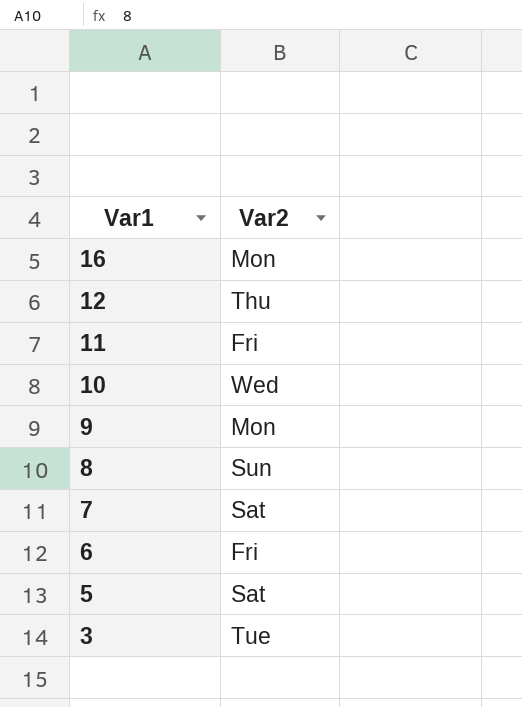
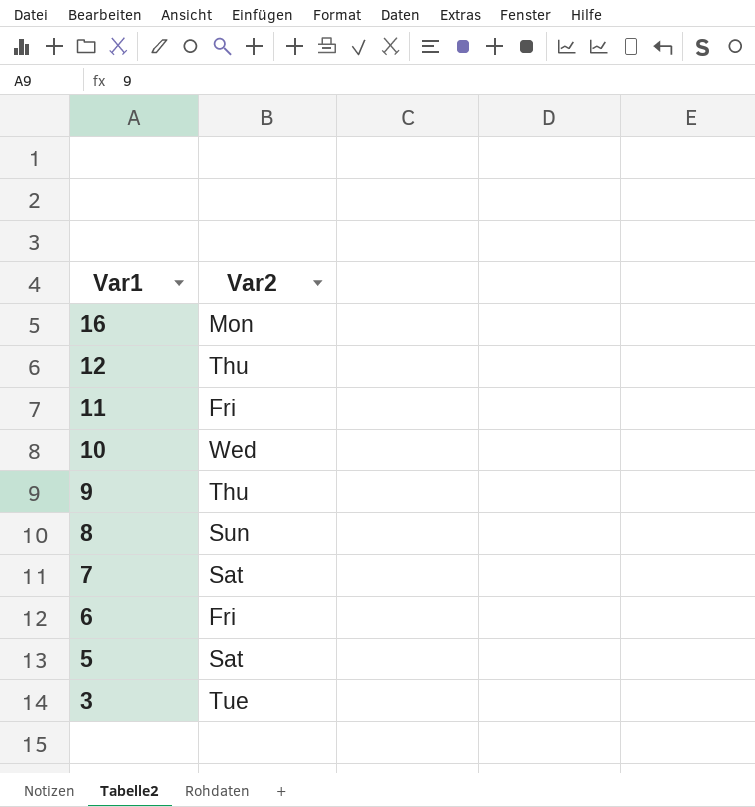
9 | Var2: Mon -> Thu

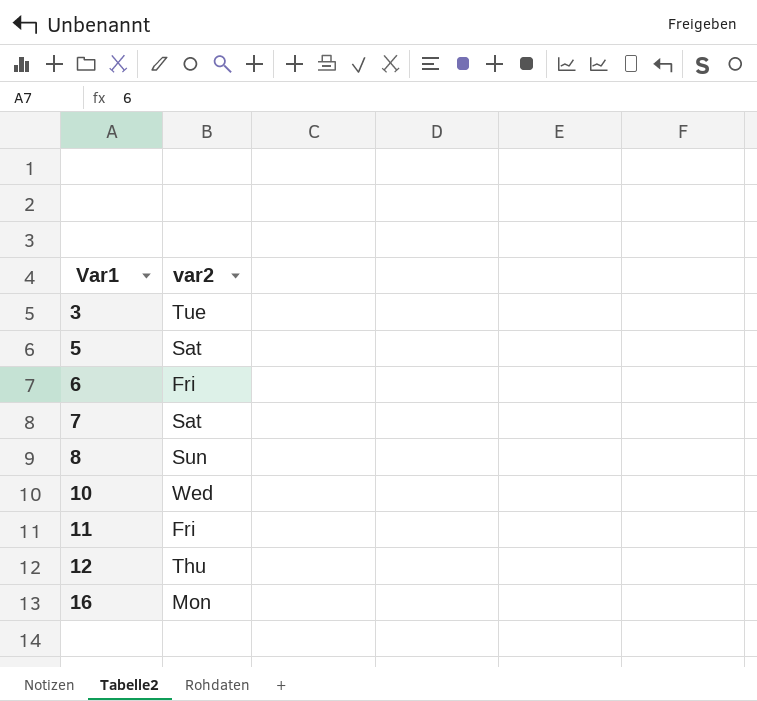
row order: Var1 descending -> Var1 ascending
column name: Var2 -> var2
row 9: Thu -> none

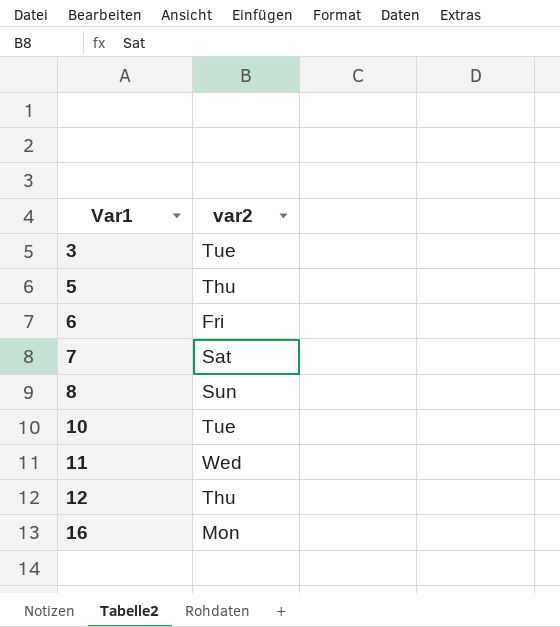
5 | var2: Sat -> Thu
10 | var2: Wed -> Tue
11 | var2: Fri -> Wed

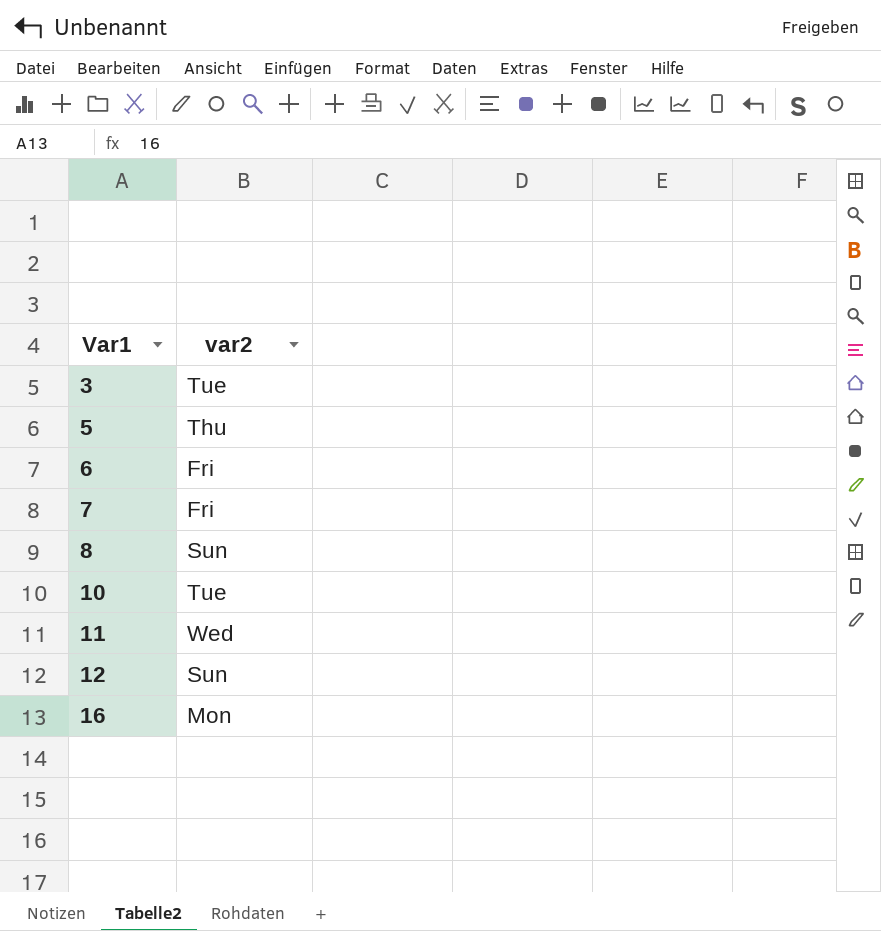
7 | var2: Sat -> Fri
12 | var2: Thu -> Sun

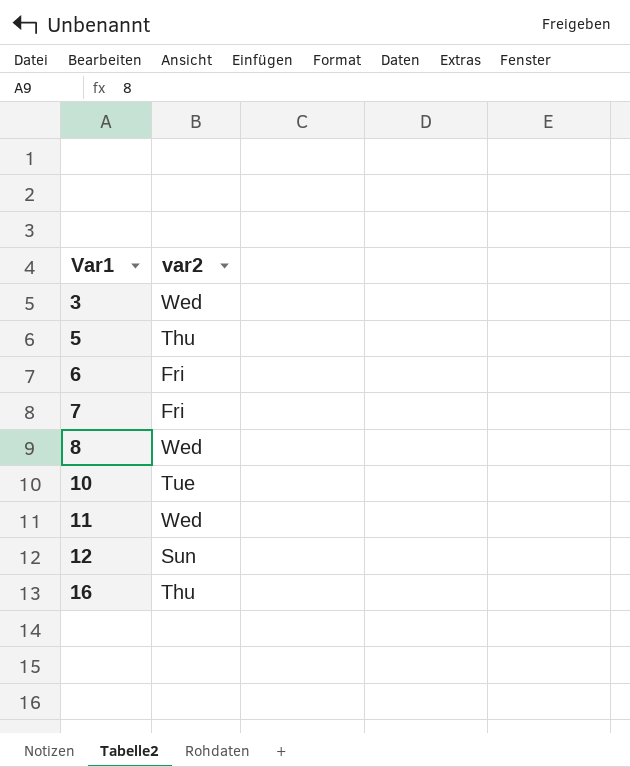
3 | var2: Tue -> Wed
8 | var2: Sun -> Wed
16 | var2: Mon -> Thu

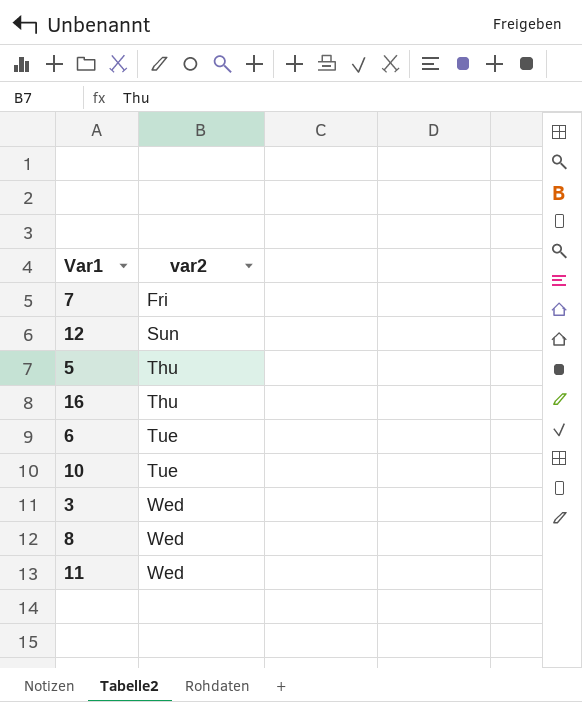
row order: Var1 ascending -> var2 ascending
6 | var2: Fri -> Tue

